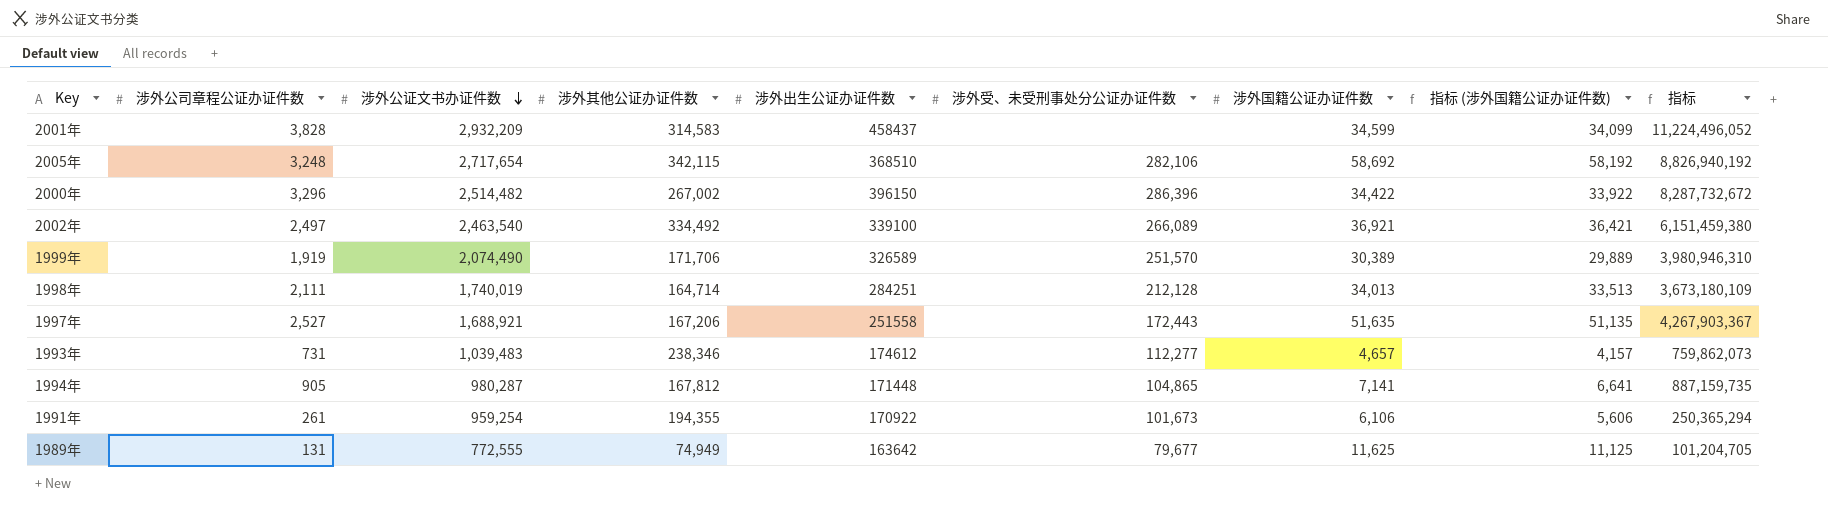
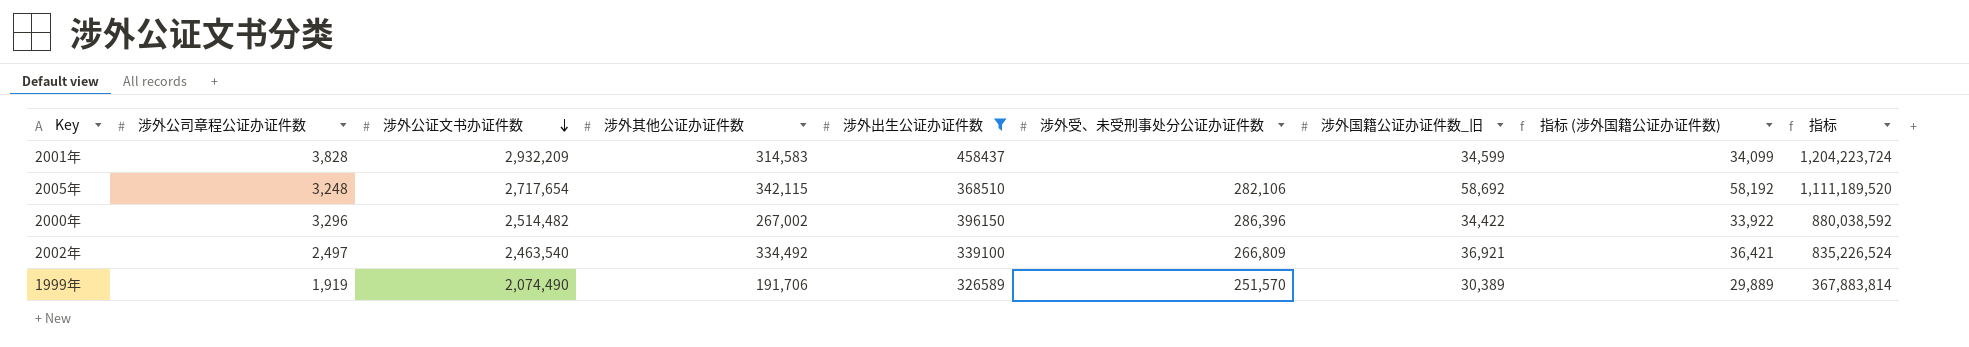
filter: none -> 涉外出生公证办证件数 >= 326589
column name: 涉外国籍公证办证件数 -> 涉外国籍公证办证件数_旧
column 指标 | formula: [涉外公司章程公证办证件数] * [涉外公证文书办证件数] -> [涉外公司章程公证办证件数] * [涉外其他公证办证件数]
2002年 | 涉外受、未受刑事处分公证办证件数: 266,089 -> 266,809
1999年 | 涉外其他公证办证件数: 171,706 -> 191,706

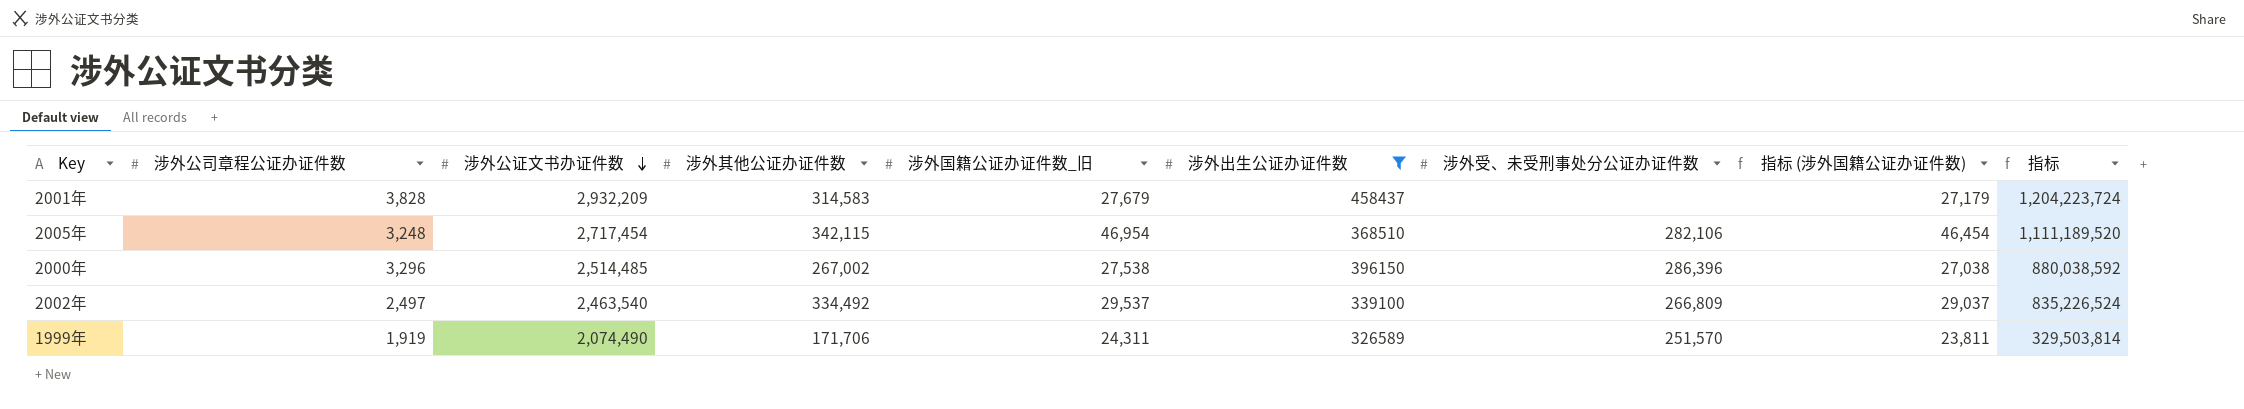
column 涉外国籍公证办证件数_旧 | position: 7 -> 5
2001年 | 涉外国籍公证办证件数_旧: 34,599 -> 27,679
2001年 | 指标 (涉外国籍公证办证件数): 34,099 -> 27,179
2005年 | 涉外公证文书办证件数: 2,717,654 -> 2,717,454
2005年 | 涉外国籍公证办证件数_旧: 58,692 -> 46,954
2005年 | 指标 (涉外国籍公证办证件数): 58,192 -> 46,454
2000年 | 涉外公证文书办证件数: 2,514,482 -> 2,514,485
2000年 | 涉外国籍公证办证件数_旧: 34,422 -> 27,538
2000年 | 指标 (涉外国籍公证办证件数): 33,922 -> 27,038
2002年 | 涉外国籍公证办证件数_旧: 36,921 -> 29,537
2002年 | 指标 (涉外国籍公证办证件数): 36,421 -> 29,037
1999年 | 涉外其他公证办证件数: 191,706 -> 171,706
1999年 | 涉外国籍公证办证件数_旧: 30,389 -> 24,311
1999年 | 指标 (涉外国籍公证办证件数): 29,889 -> 23,811
1999年 | 指标: 367,883,814 -> 329,503,814

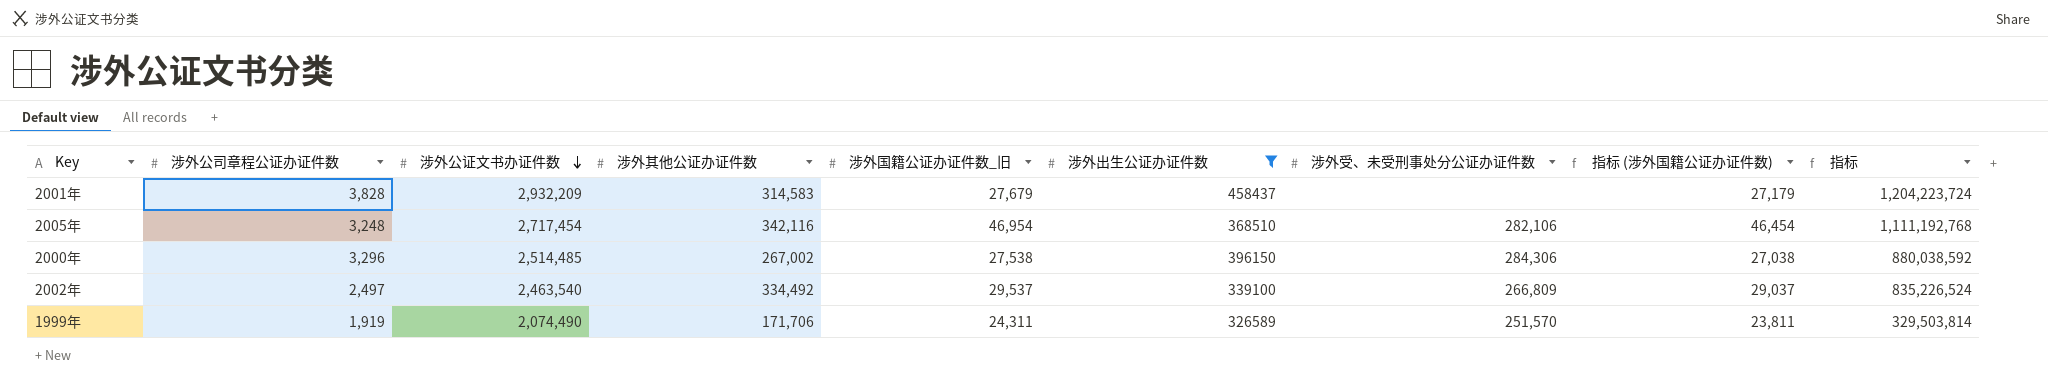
2005年 | 涉外其他公证办证件数: 342,115 -> 342,116
2005年 | 指标: 1,111,189,520 -> 1,111,192,768
2000年 | 涉外受、未受刑事处分公证办证件数: 286,396 -> 284,306

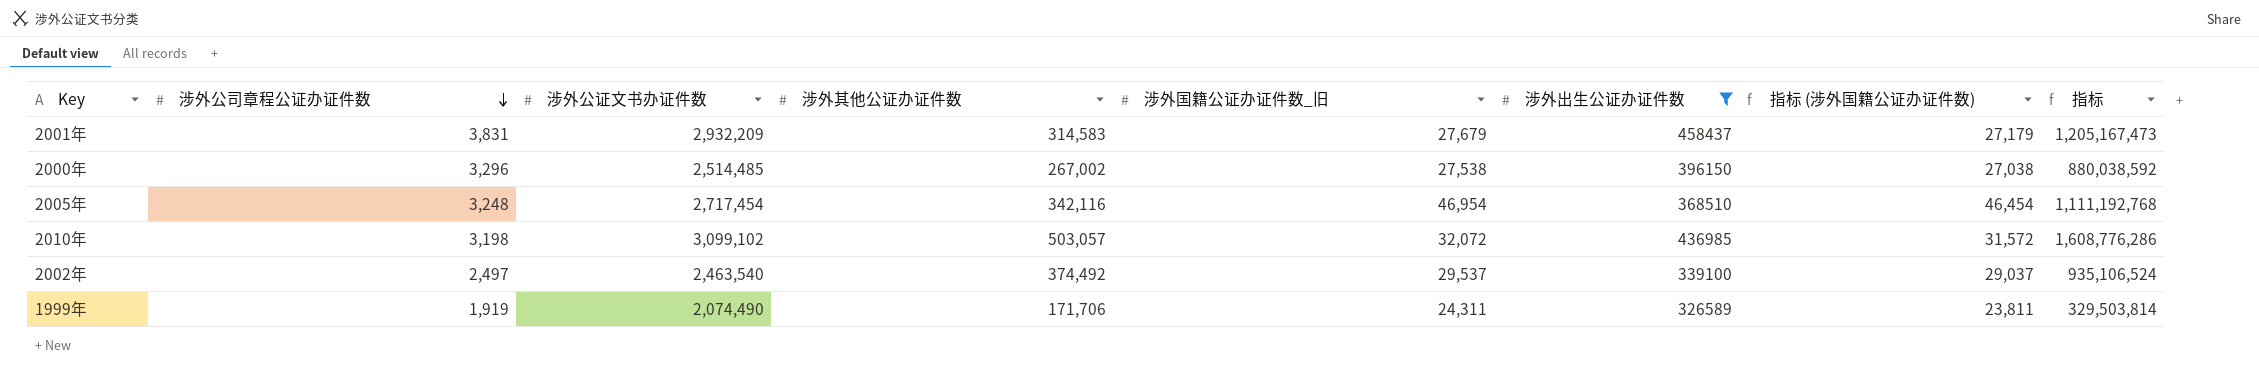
row order: 涉外公证文书办证件数 descending -> 涉外公司章程公证办证件数 descending
column 涉外受、未受刑事处分公证办证件数 | position: 7 -> none
2001年 | 涉外公司章程公证办证件数: 3,828 -> 3,831
2001年 | 指标: 1,204,223,724 -> 1,205,167,473
row 2010年: none -> 3,198 | 3,099,102 | 503,057 | 32,072 | 436985 | 31,572 | 1,608,776,286
2002年 | 涉外其他公证办证件数: 334,492 -> 374,492
2002年 | 指标: 835,226,524 -> 935,106,524

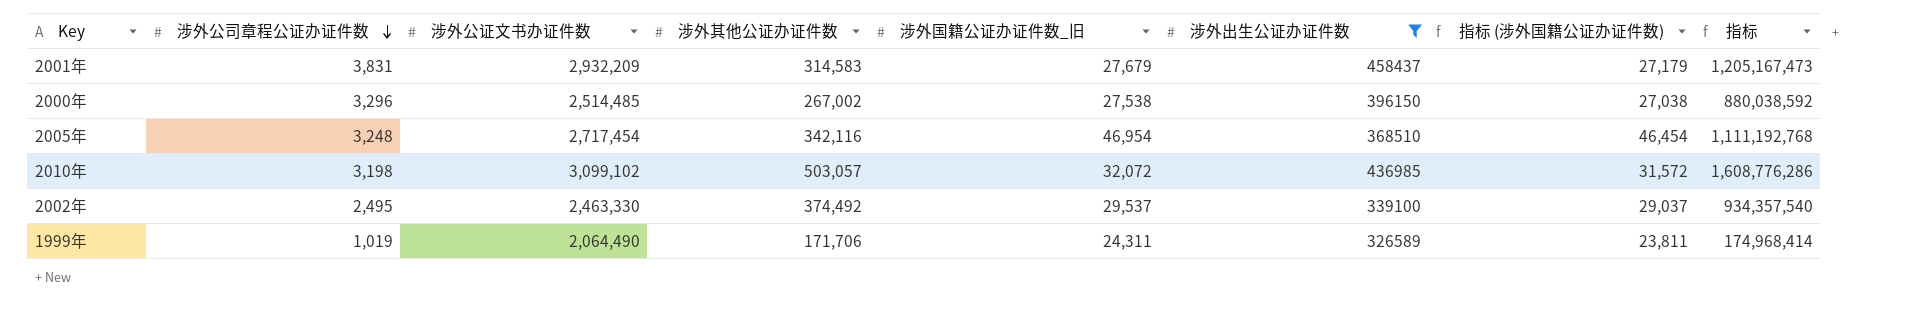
2002年 | 涉外公司章程公证办证件数: 2,497 -> 2,495
2002年 | 涉外公证文书办证件数: 2,463,540 -> 2,463,330
2002年 | 指标: 935,106,524 -> 934,357,540
1999年 | 涉外公司章程公证办证件数: 1,919 -> 1,019
1999年 | 涉外公证文书办证件数: 2,074,490 -> 2,064,490
1999年 | 指标: 329,503,814 -> 174,968,414

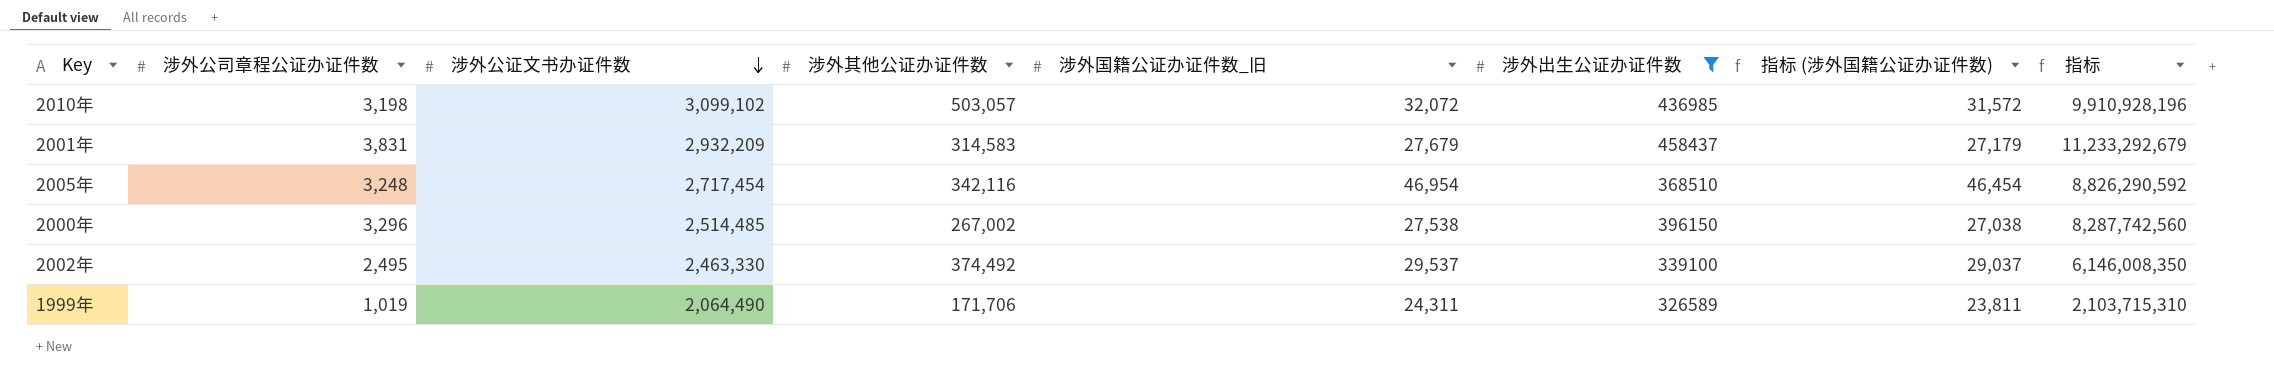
row order: 涉外公司章程公证办证件数 descending -> 涉外公证文书办证件数 descending
column 指标 | formula: [涉外公司章程公证办证件数] * [涉外其他公证办证件数] -> [涉外公司章程公证办证件数] * [涉外公证文书办证件数]

